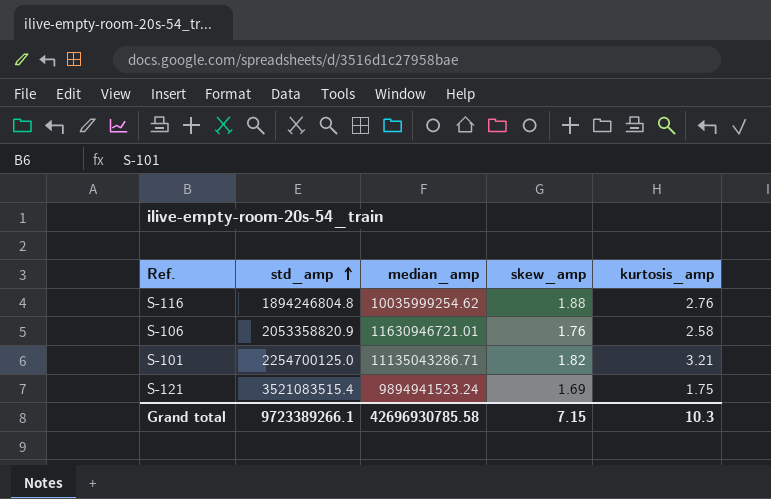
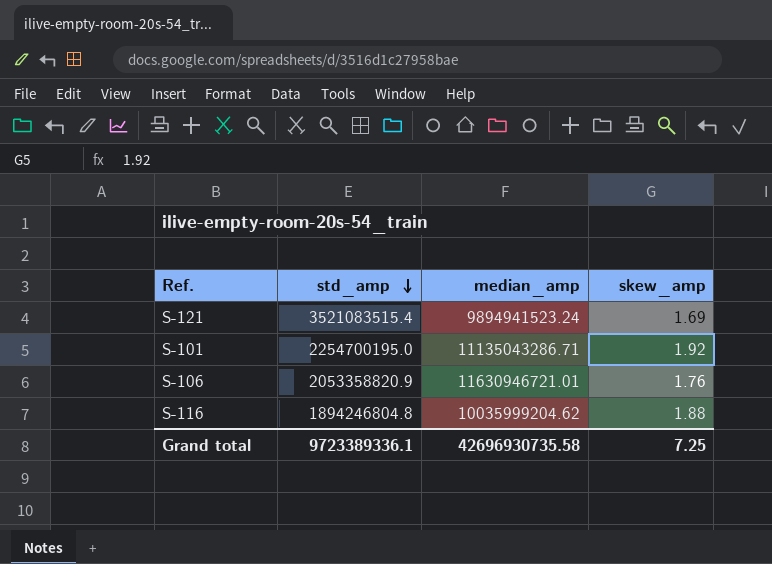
row order: std_amp ascending -> std_amp descending
column kurtosis_amp | position: 5 -> none
S-101 | std_amp: 2254700125.0 -> 2254700195.0
S-101 | skew_amp: 1.82 -> 1.92
S-116 | median_amp: 10035999254.62 -> 10035999204.62
Grand total | std_amp: 9723389266.1 -> 9723389336.1
Grand total | median_amp: 42696930785.58 -> 42696930735.58
Grand total | skew_amp: 7.15 -> 7.25

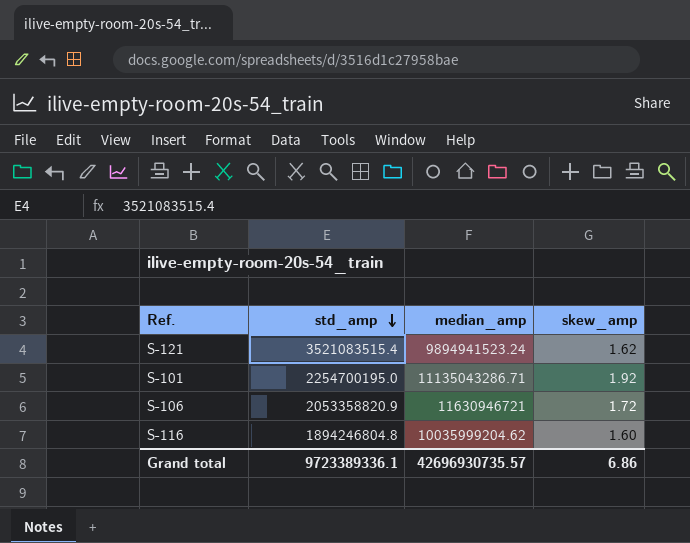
S-121 | skew_amp: 1.69 -> 1.62
S-106 | median_amp: 11630946721.01 -> 11630946721
S-106 | skew_amp: 1.76 -> 1.72
S-116 | skew_amp: 1.88 -> 1.60
Grand total | median_amp: 42696930735.58 -> 42696930735.57
Grand total | skew_amp: 7.25 -> 6.86

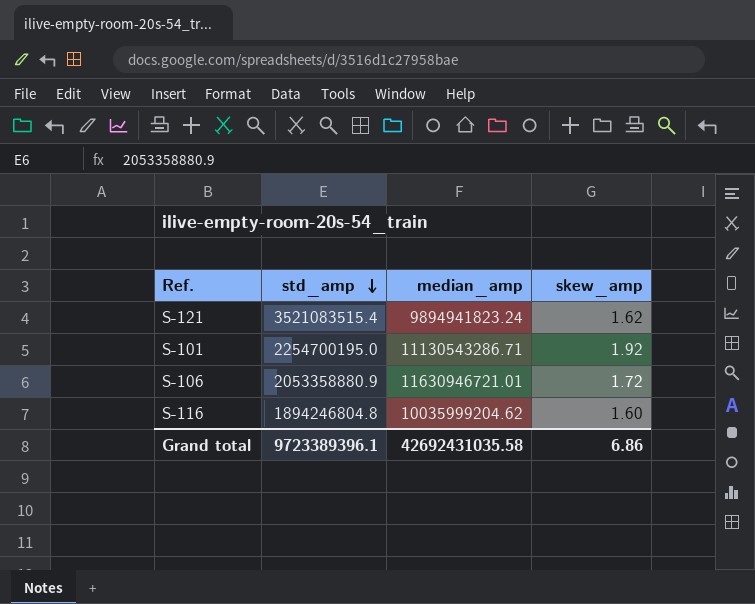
S-121 | median_amp: 9894941523.24 -> 9894941823.24
S-101 | median_amp: 11135043286.71 -> 11130543286.71
S-106 | std_amp: 2053358820.9 -> 2053358880.9
S-106 | median_amp: 11630946721 -> 11630946721.01
Grand total | std_amp: 9723389336.1 -> 9723389396.1
Grand total | median_amp: 42696930735.57 -> 42692431035.58

